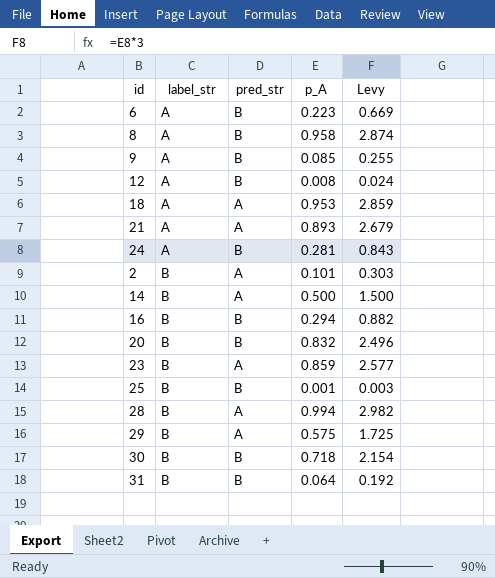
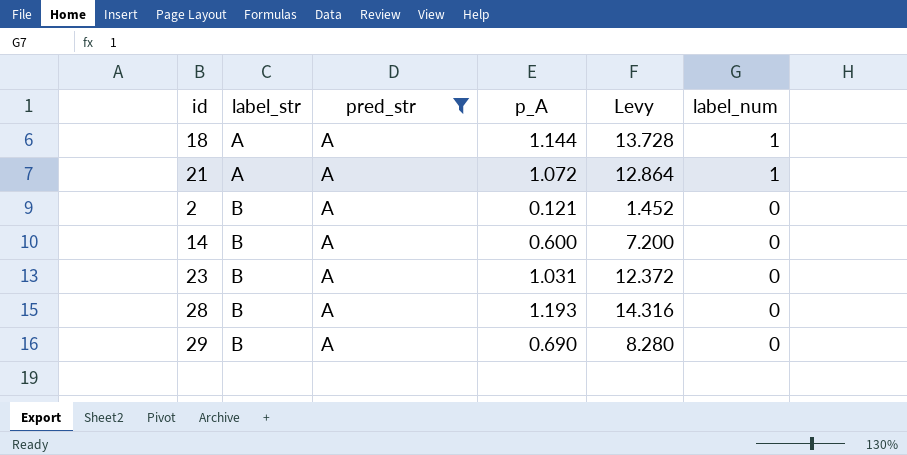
filter: none -> pred_str = A
column Levy | formula: [p_A] * 3 -> [p_A] * 12
column label_num | position: none -> 6
18 | p_A: 0.953 -> 1.144
21 | p_A: 0.893 -> 1.072
2 | p_A: 0.101 -> 0.121
14 | p_A: 0.500 -> 0.600
23 | p_A: 0.859 -> 1.031
28 | p_A: 0.994 -> 1.193
29 | p_A: 0.575 -> 0.690

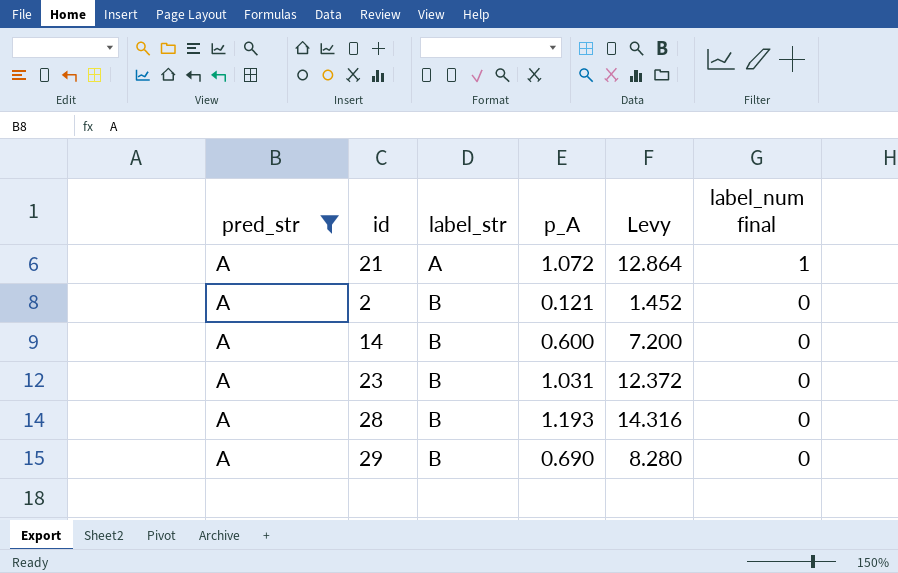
column pred_str | position: 3 -> 1
column name: label_num -> label_num final
row 18: A | A | 1.144 | 13.728 | 1 -> none

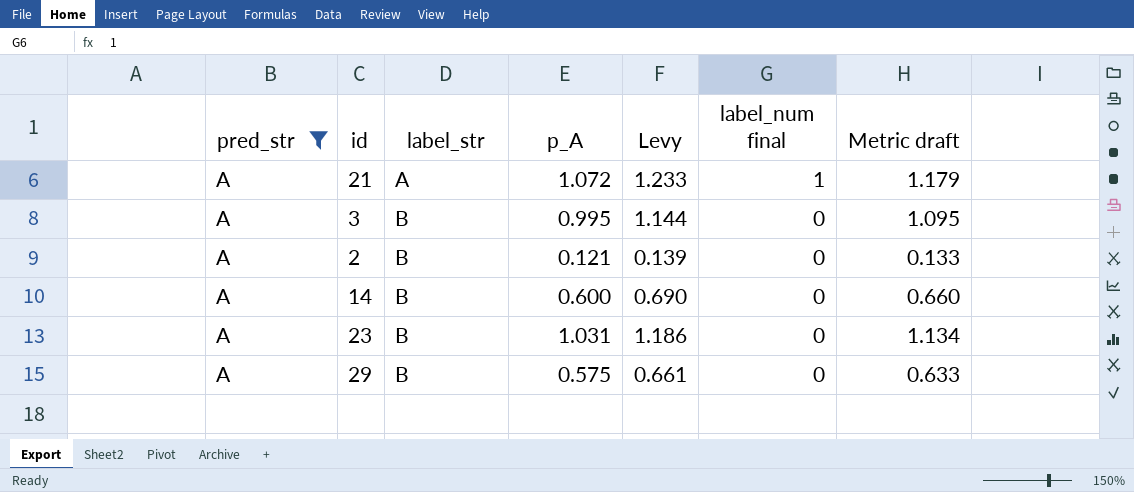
column Levy | formula: [p_A] * 12 -> [p_A] * 1.15
column Metric draft | formula: none -> [p_A] * 1.1
row 28: A | B | 1.193 | 14.316 | 0 -> none
row 3: none -> A | B | 0.995 | 1.144 | 0 | 1.095
29 | p_A: 0.690 -> 0.575

